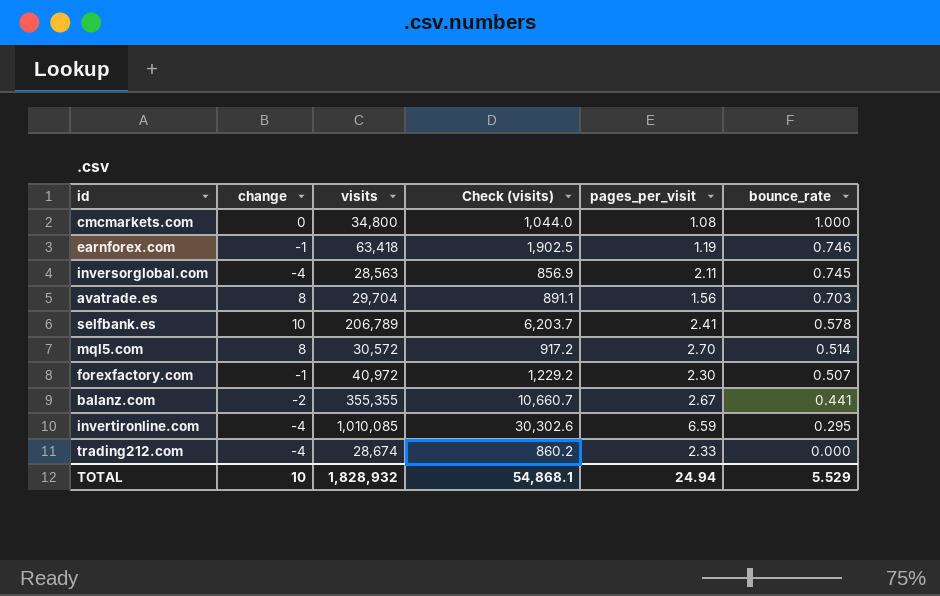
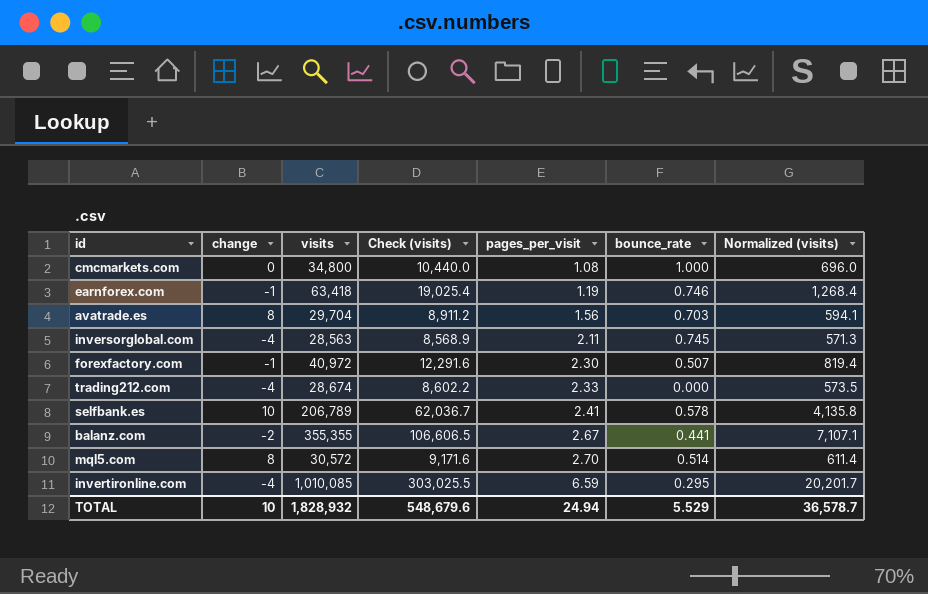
row order: bounce_rate descending -> pages_per_visit ascending
column Check (visits) | formula: [visits] * 0.03 -> [visits] * 0.3
column Normalized (visits) | formula: none -> [visits] * 0.02
TOTAL | Check (visits): 54,868.1 -> 548,679.6

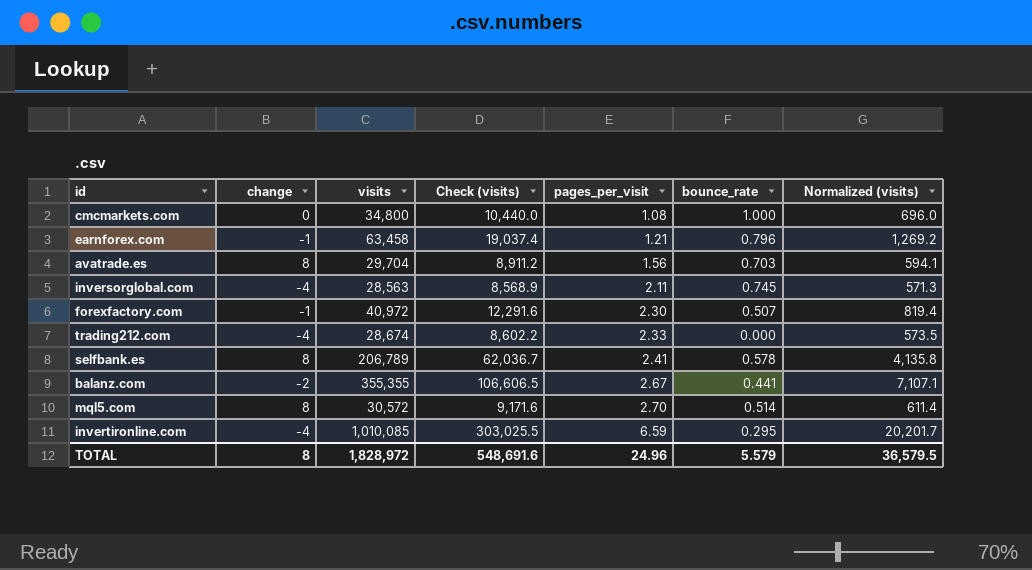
earnforex.com | visits: 63,418 -> 63,458
earnforex.com | Check (visits): 19,025.4 -> 19,037.4
earnforex.com | pages_per_visit: 1.19 -> 1.21
earnforex.com | bounce_rate: 0.746 -> 0.796
earnforex.com | Normalized (visits): 1,268.4 -> 1,269.2
selfbank.es | change: 10 -> 8
TOTAL | change: 10 -> 8
TOTAL | visits: 1,828,932 -> 1,828,972
TOTAL | Check (visits): 548,679.6 -> 548,691.6
TOTAL | pages_per_visit: 24.94 -> 24.96
TOTAL | bounce_rate: 5.529 -> 5.579
TOTAL | Normalized (visits): 36,578.7 -> 36,579.5

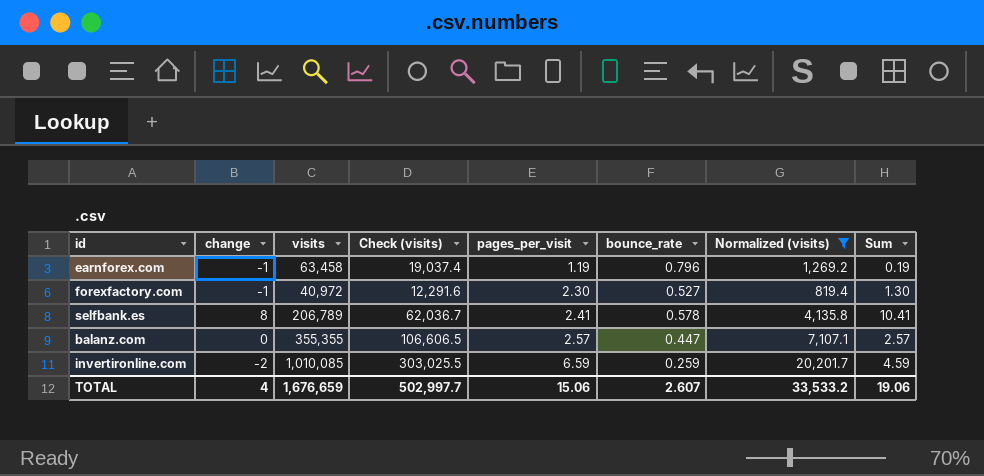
filter: none -> Normalized (visits) >= 819.4
column Sum | formula: none -> [change] + [pages_per_visit]
earnforex.com | pages_per_visit: 1.21 -> 1.19
forexfactory.com | bounce_rate: 0.507 -> 0.527
balanz.com | change: -2 -> 0
balanz.com | pages_per_visit: 2.67 -> 2.57
balanz.com | bounce_rate: 0.441 -> 0.447
invertironline.com | change: -4 -> -2
invertironline.com | bounce_rate: 0.295 -> 0.259
TOTAL | change: 8 -> 4
TOTAL | visits: 1,828,972 -> 1,676,659
TOTAL | Check (visits): 548,691.6 -> 502,997.7
TOTAL | pages_per_visit: 24.96 -> 15.06
TOTAL | bounce_rate: 5.579 -> 2.607
TOTAL | Normalized (visits): 36,579.5 -> 33,533.2

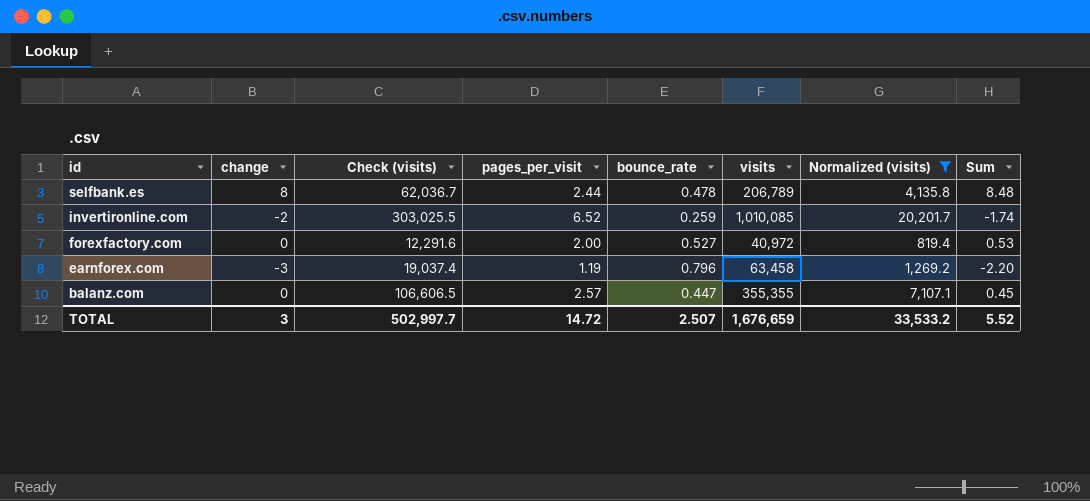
row order: pages_per_visit ascending -> id descending
column visits | position: 3 -> 6
column Sum | formula: [change] + [pages_per_visit] -> [change] + [bounce_rate]
selfbank.es | pages_per_visit: 2.41 -> 2.44
selfbank.es | bounce_rate: 0.578 -> 0.478
invertironline.com | pages_per_visit: 6.59 -> 6.52
forexfactory.com | change: -1 -> 0
forexfactory.com | pages_per_visit: 2.30 -> 2.00
earnforex.com | change: -1 -> -3
TOTAL | change: 4 -> 3
TOTAL | pages_per_visit: 15.06 -> 14.72
TOTAL | bounce_rate: 2.607 -> 2.507
TOTAL | Sum: 19.06 -> 5.52

